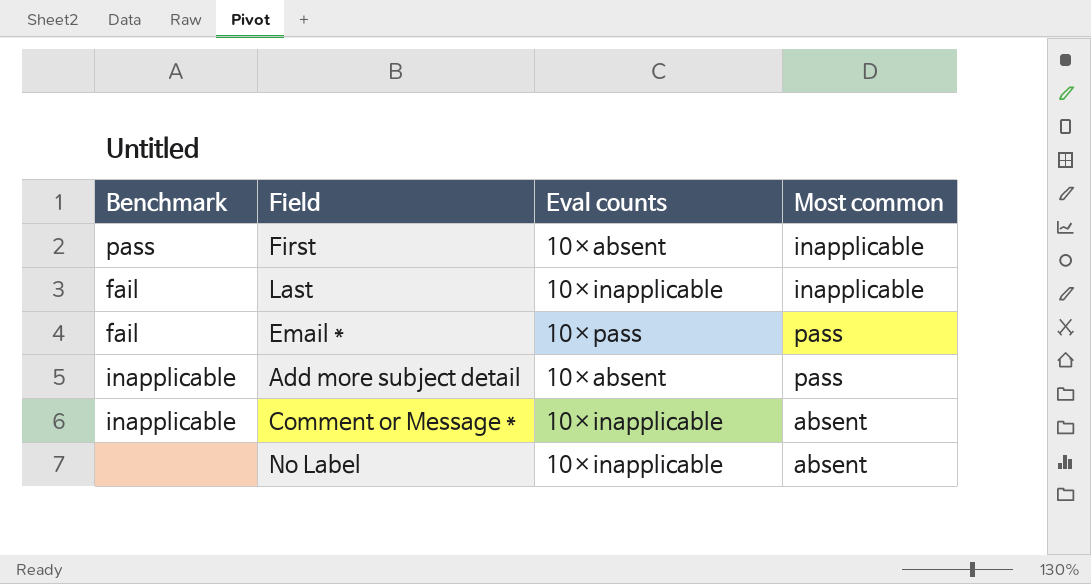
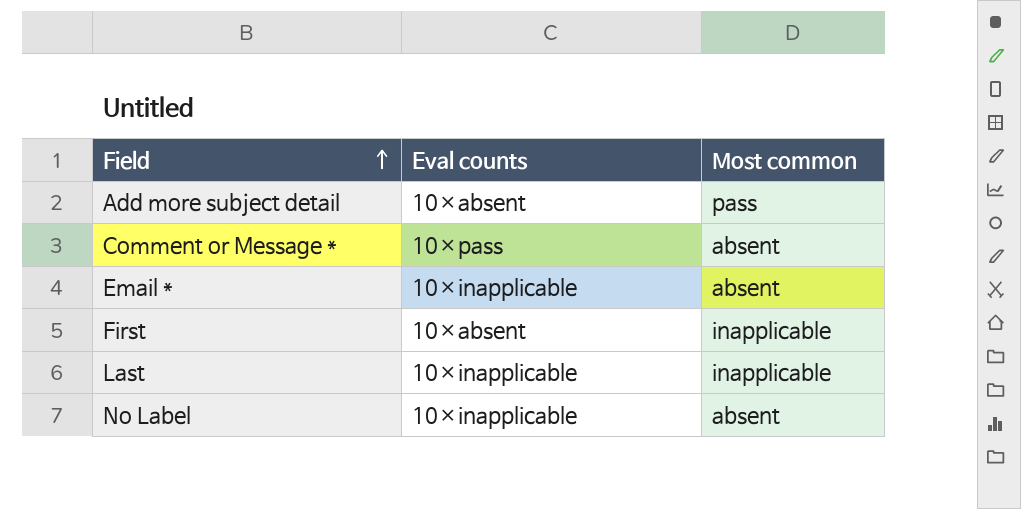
row order: none -> Field ascending
column Benchmark | position: 1 -> none
Comment or Message * | Eval counts: 10×inapplicable -> 10×pass
Email * | Eval counts: 10×pass -> 10×inapplicable
Email * | Most common: pass -> absent

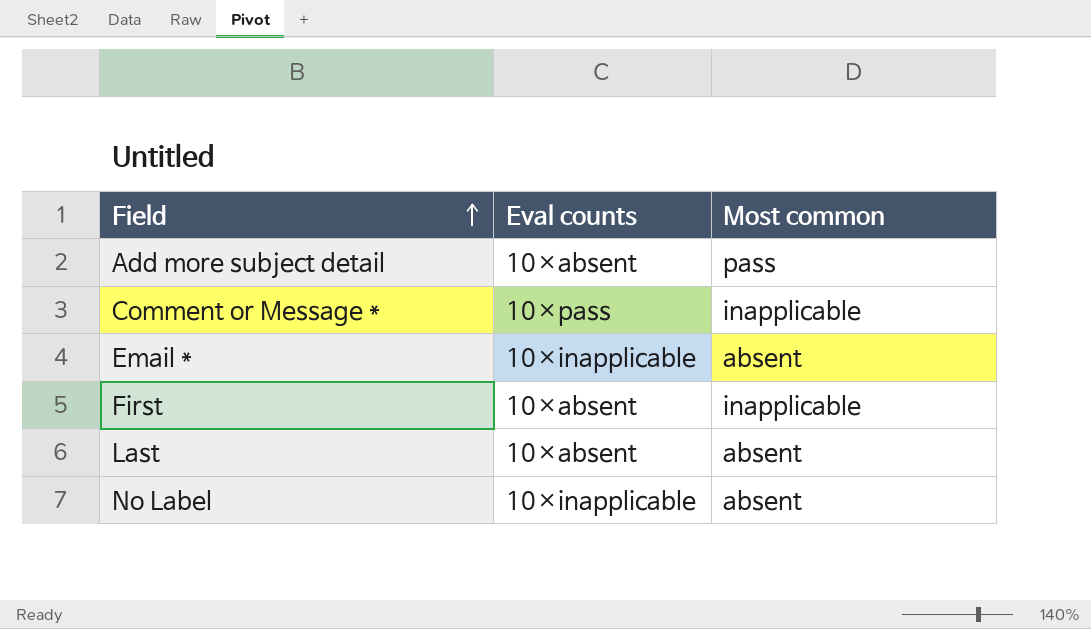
Comment or Message * | Most common: absent -> inapplicable
Last | Eval counts: 10×inapplicable -> 10×absent
Last | Most common: inapplicable -> absent

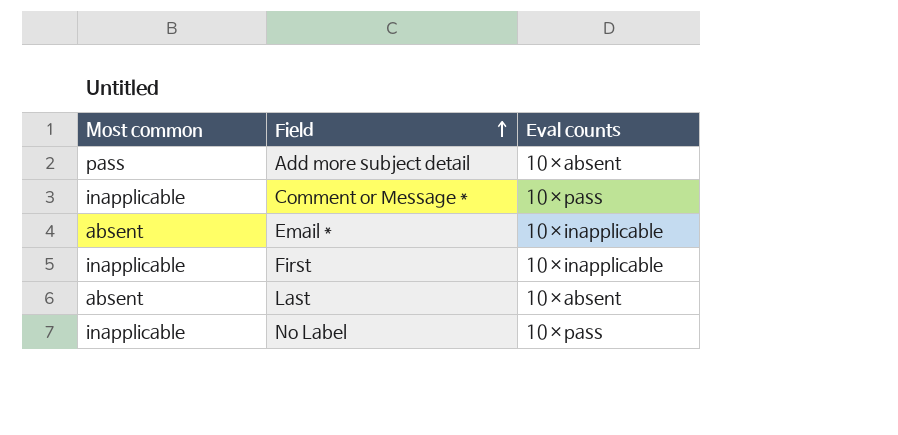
column Most common | position: 3 -> 1
First | Eval counts: 10×absent -> 10×inapplicable
No Label | Most common: absent -> inapplicable
No Label | Eval counts: 10×inapplicable -> 10×pass

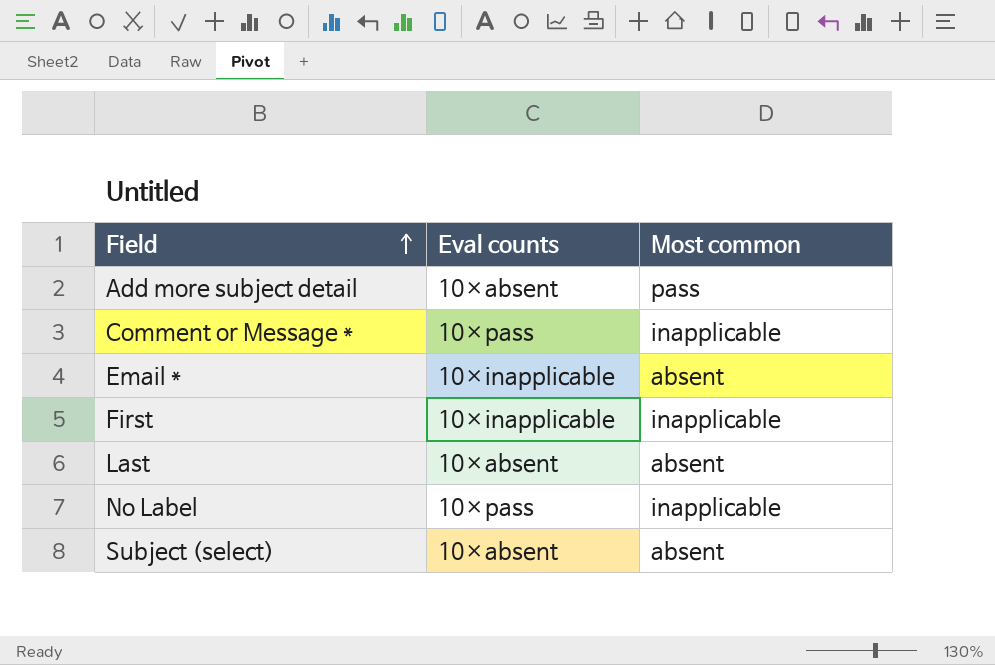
column Most common | position: 1 -> 3
row Subject (select): none -> 10×absent | absent

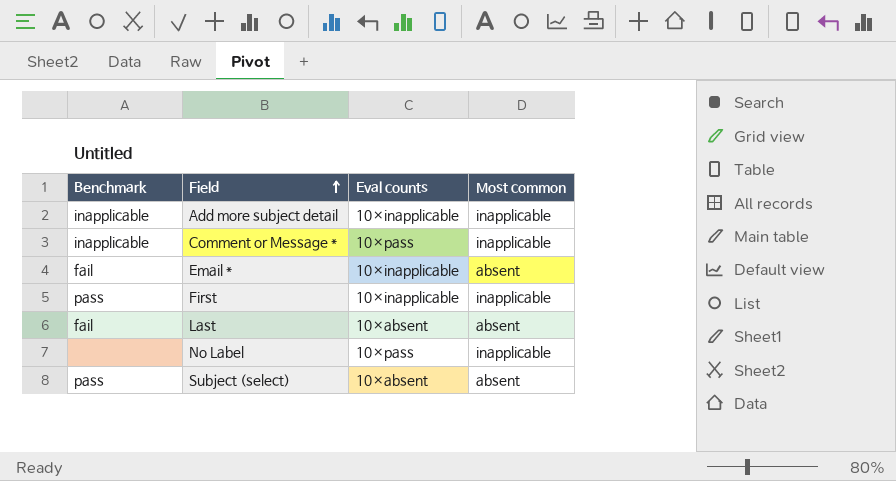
column Benchmark | position: none -> 1
Add more subject detail | Eval counts: 10×absent -> 10×inapplicable
Add more subject detail | Most common: pass -> inapplicable

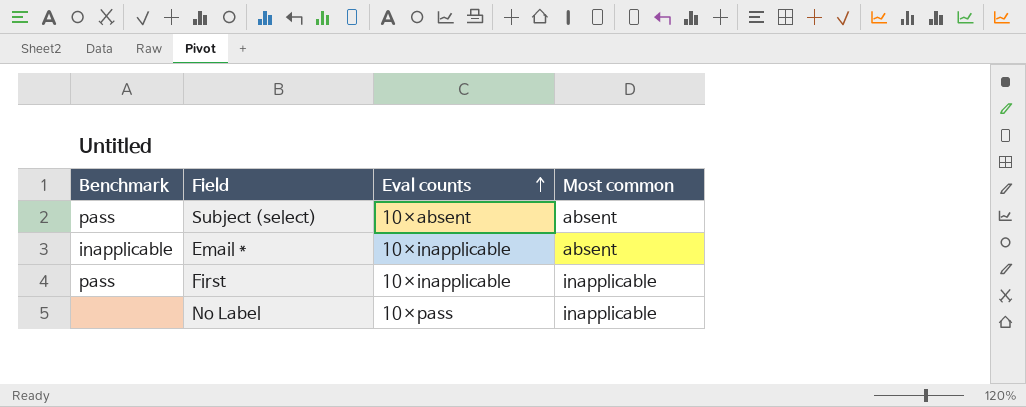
row order: Field ascending -> Eval counts ascending
row Add more subject detail: inapplicable | 10×inapplicable | inapplicable -> none
row Comment or Message *: inapplicable | 10×pass | inapplicable -> none
row Last: fail | 10×absent | absent -> none
Email * | Benchmark: fail -> inapplicable

